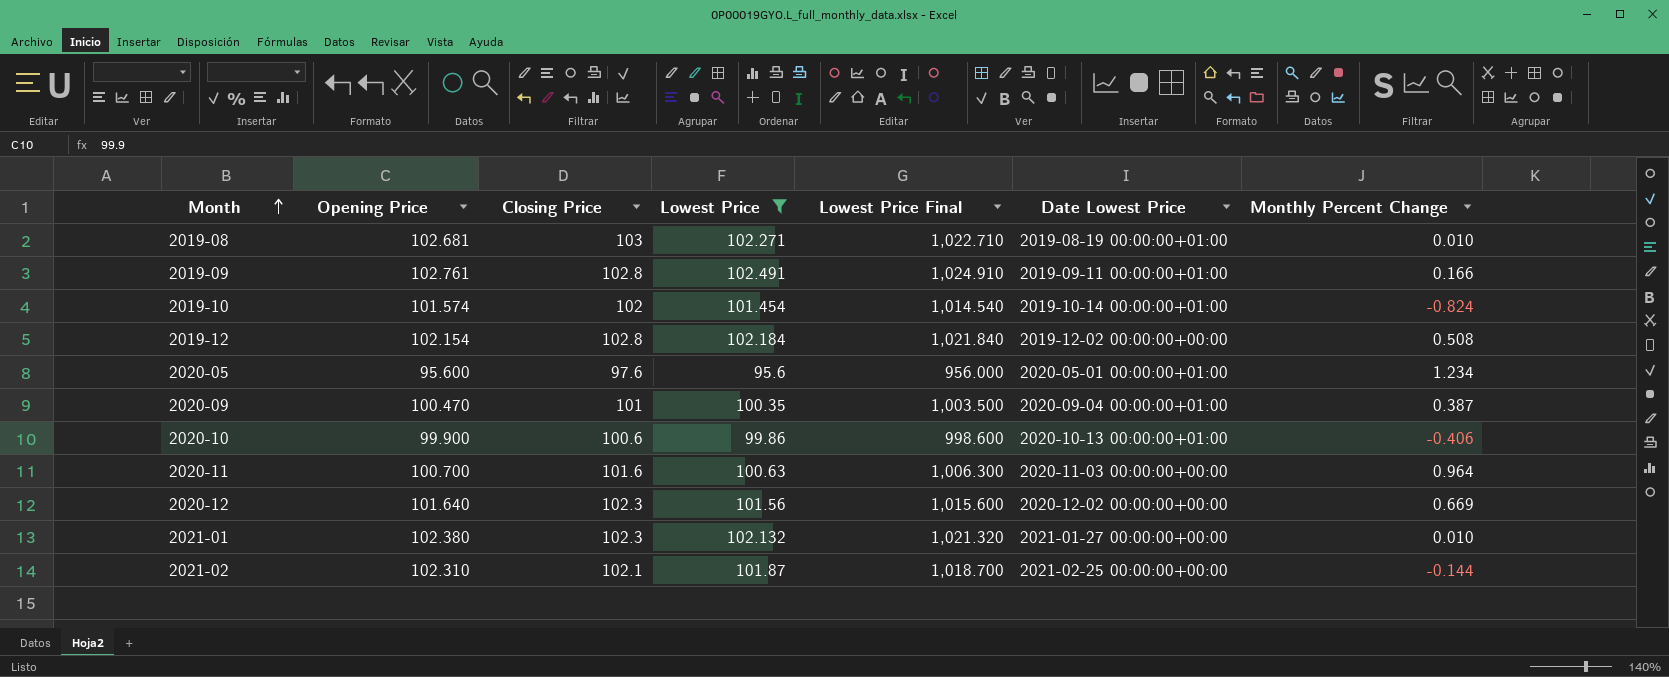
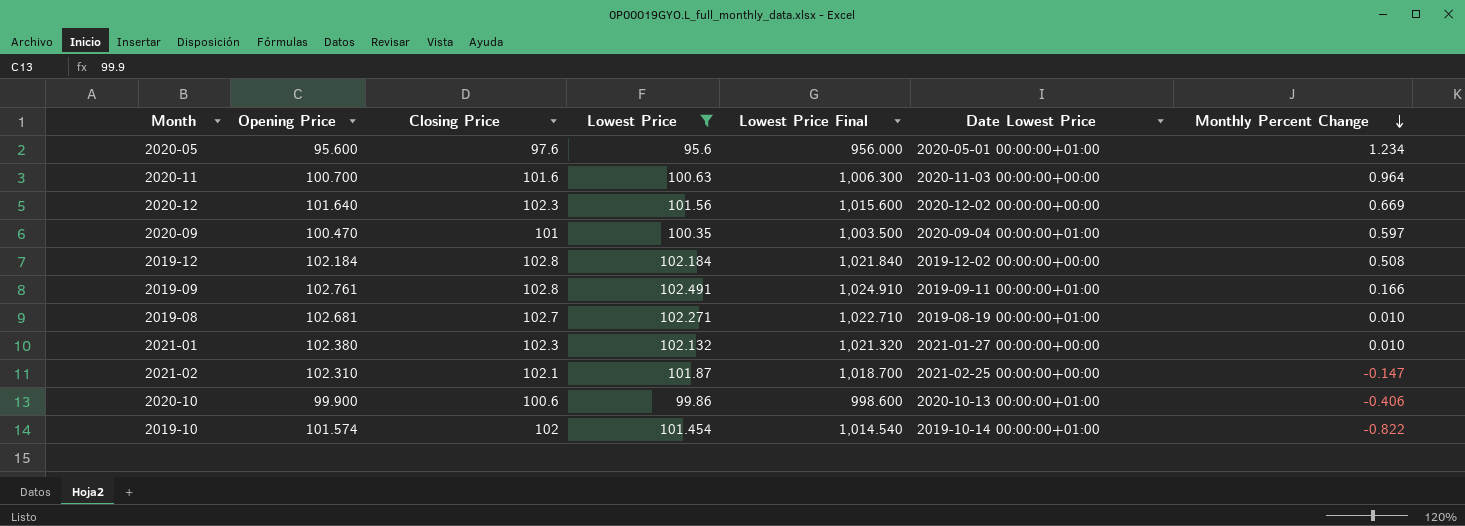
row order: Month ascending -> Monthly Percent Change descending
2020-09 | Monthly Percent Change: 0.387 -> 0.597
2019-12 | Opening Price: 102.154 -> 102.184
2019-08 | Closing Price: 103 -> 102.7
2021-02 | Monthly Percent Change: -0.144 -> -0.147
2019-10 | Monthly Percent Change: -0.824 -> -0.822

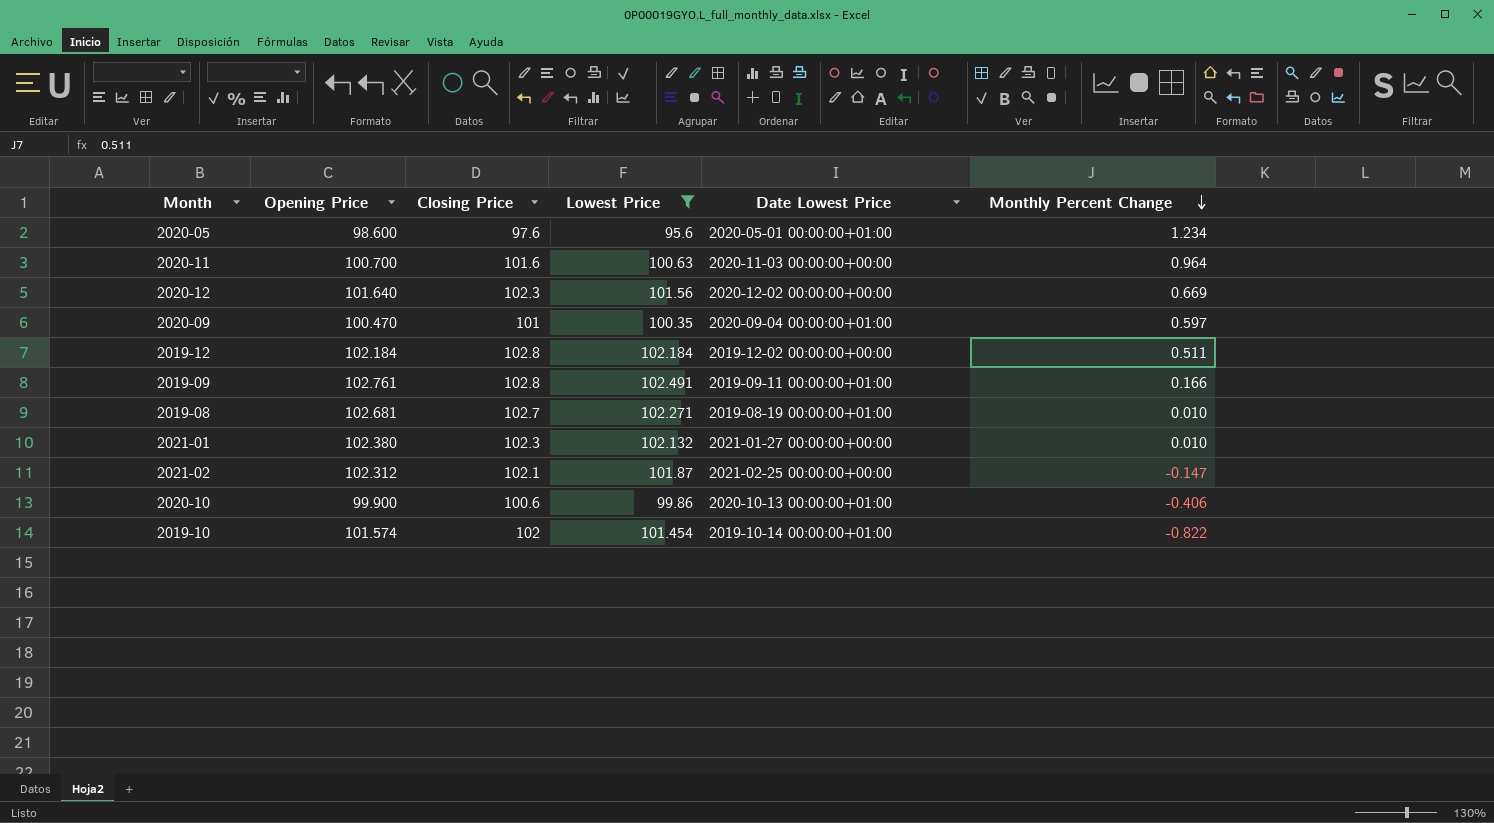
column Lowest Price Final | formula: [Lowest Price] * 10 -> none
2020-05 | Opening Price: 95.600 -> 98.600
2019-12 | Monthly Percent Change: 0.508 -> 0.511
2021-02 | Opening Price: 102.310 -> 102.312

